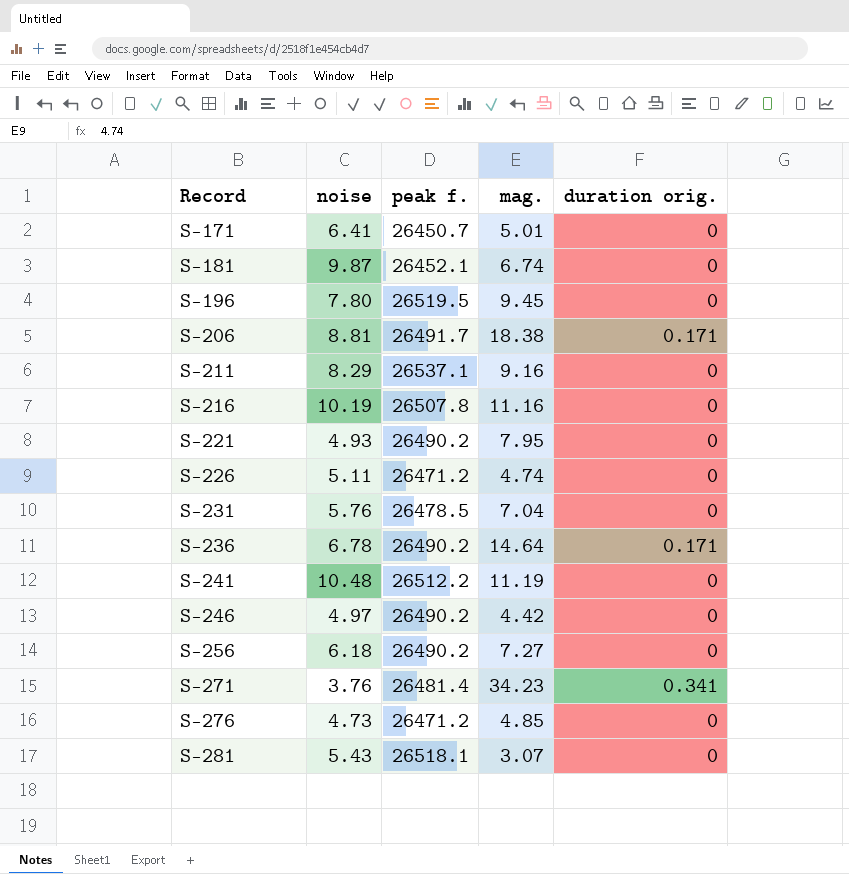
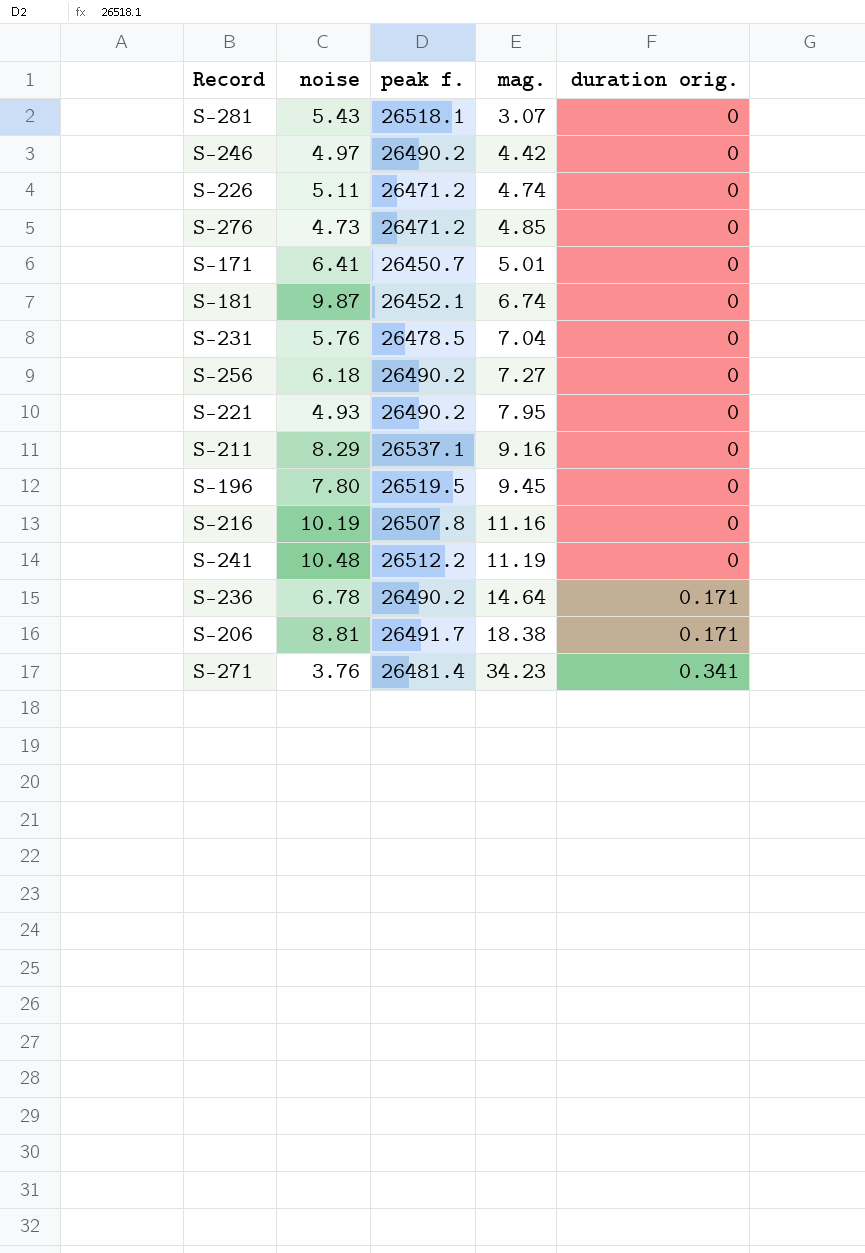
row order: Record ascending -> mag. ascending

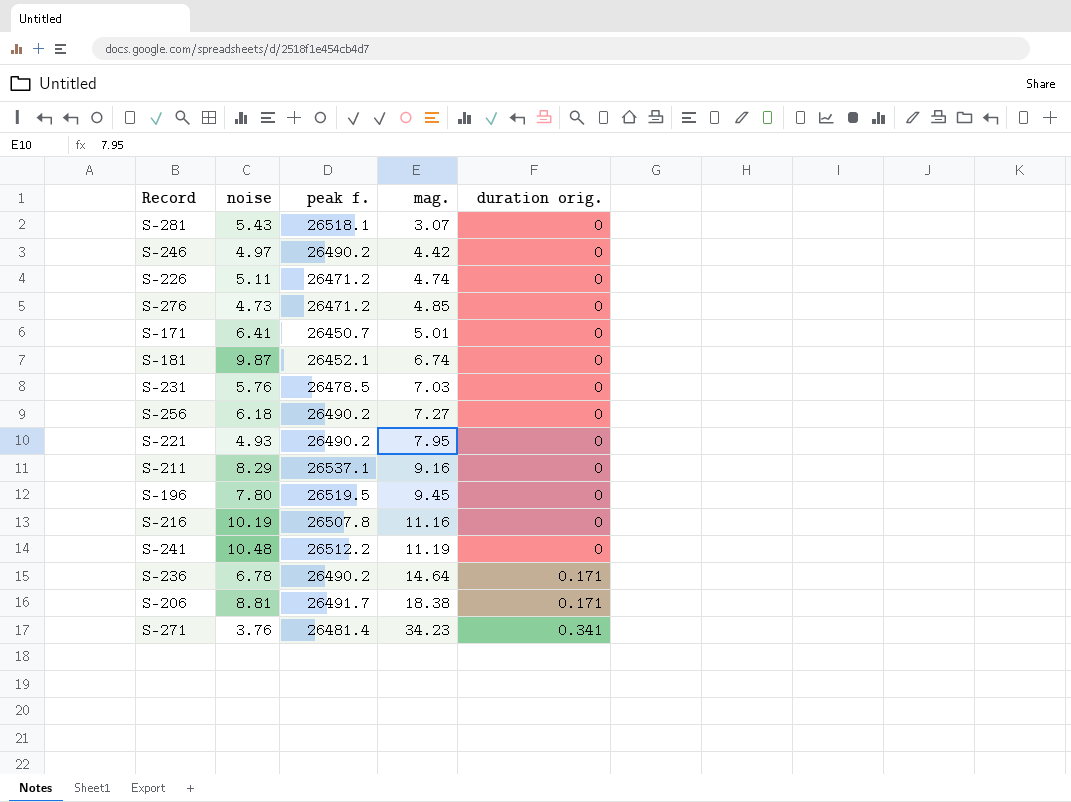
S-231 | mag.: 7.04 -> 7.03

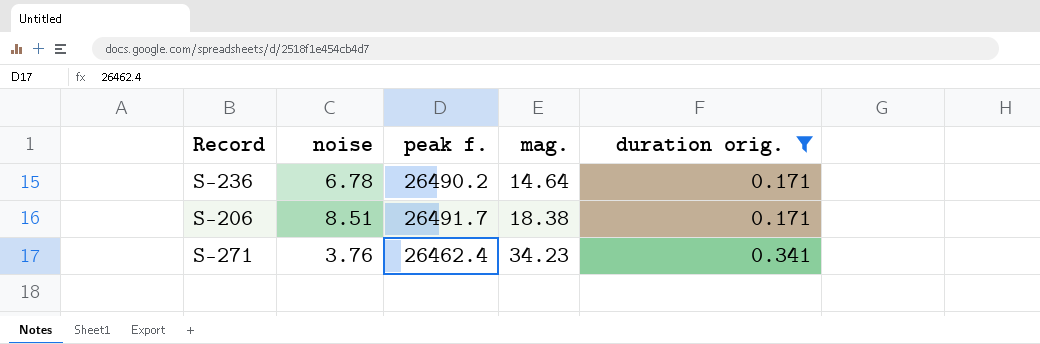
filter: none -> duration orig. != 0
S-206 | noise: 8.81 -> 8.51
S-271 | peak f.: 26481.4 -> 26462.4

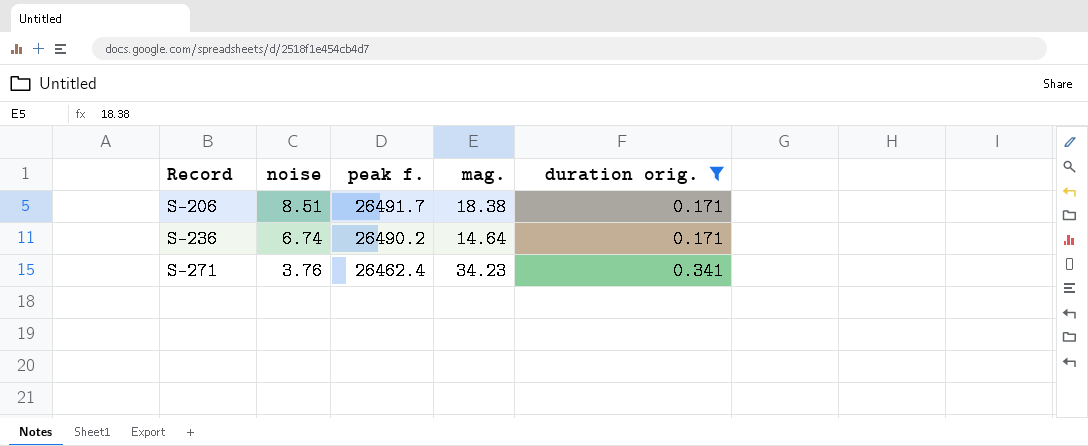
row order: mag. ascending -> Record ascending
S-236 | noise: 6.78 -> 6.74

